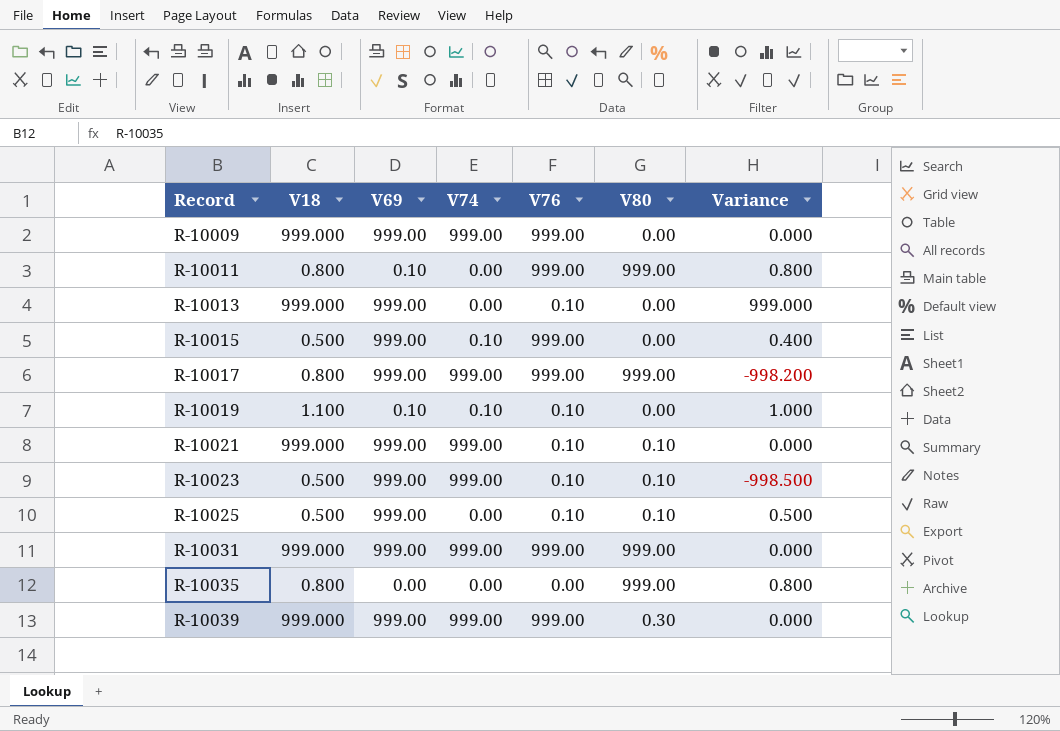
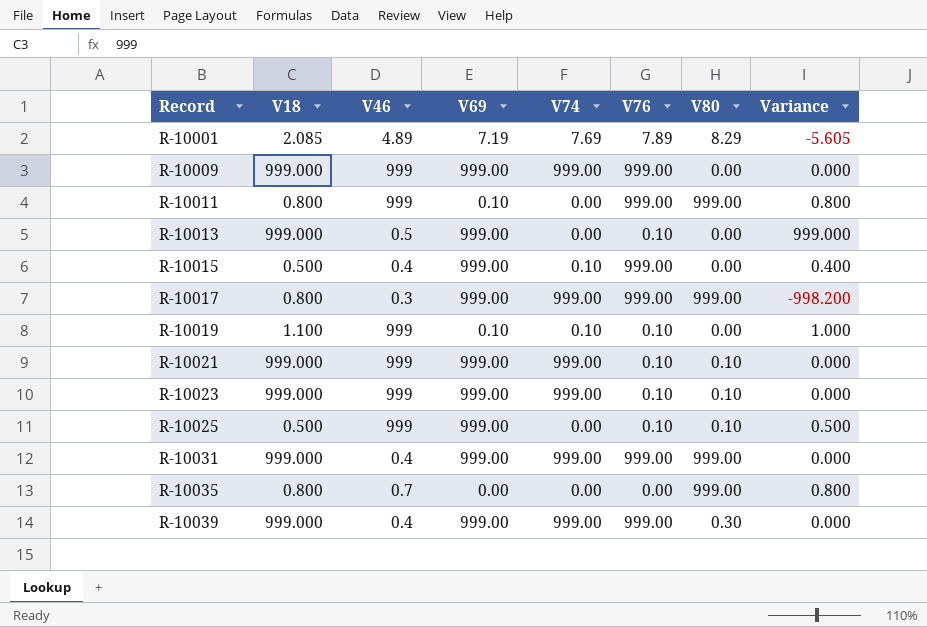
column V46 | position: none -> 3
row R-10001: none -> 2.085 | 4.89 | 7.19 | 7.69 | 7.89 | 8.29 | -5.605
R-10023 | V18: 0.500 -> 999.000
R-10023 | Variance: -998.500 -> 0.000

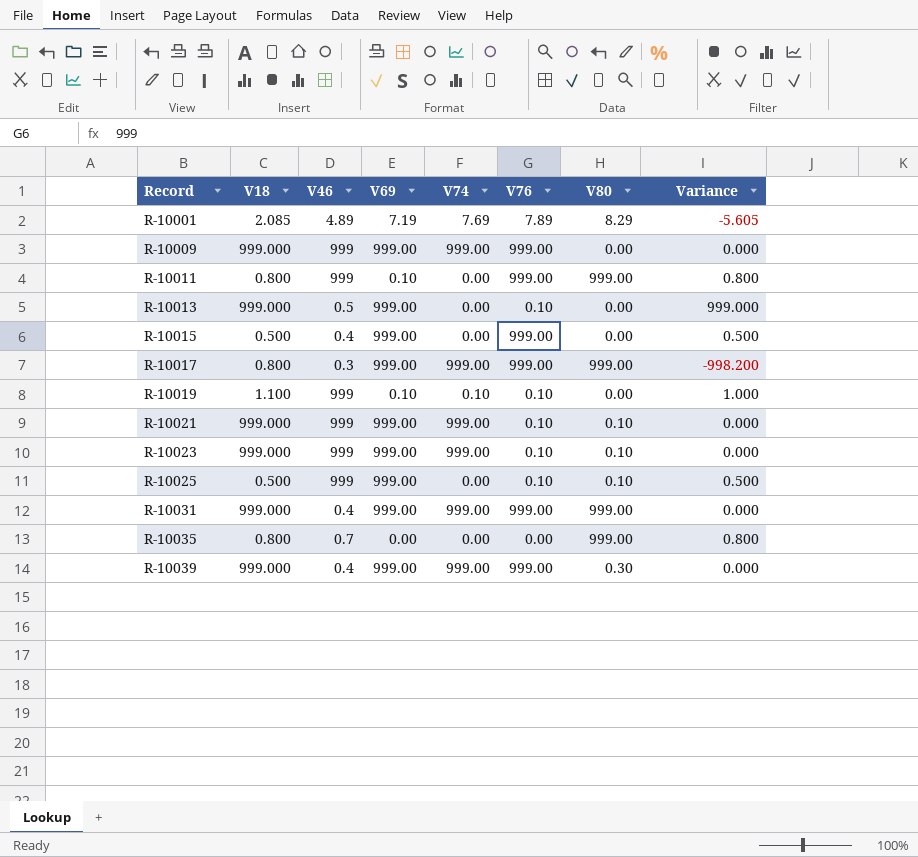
R-10015 | V74: 0.10 -> 0.00
R-10015 | Variance: 0.400 -> 0.500

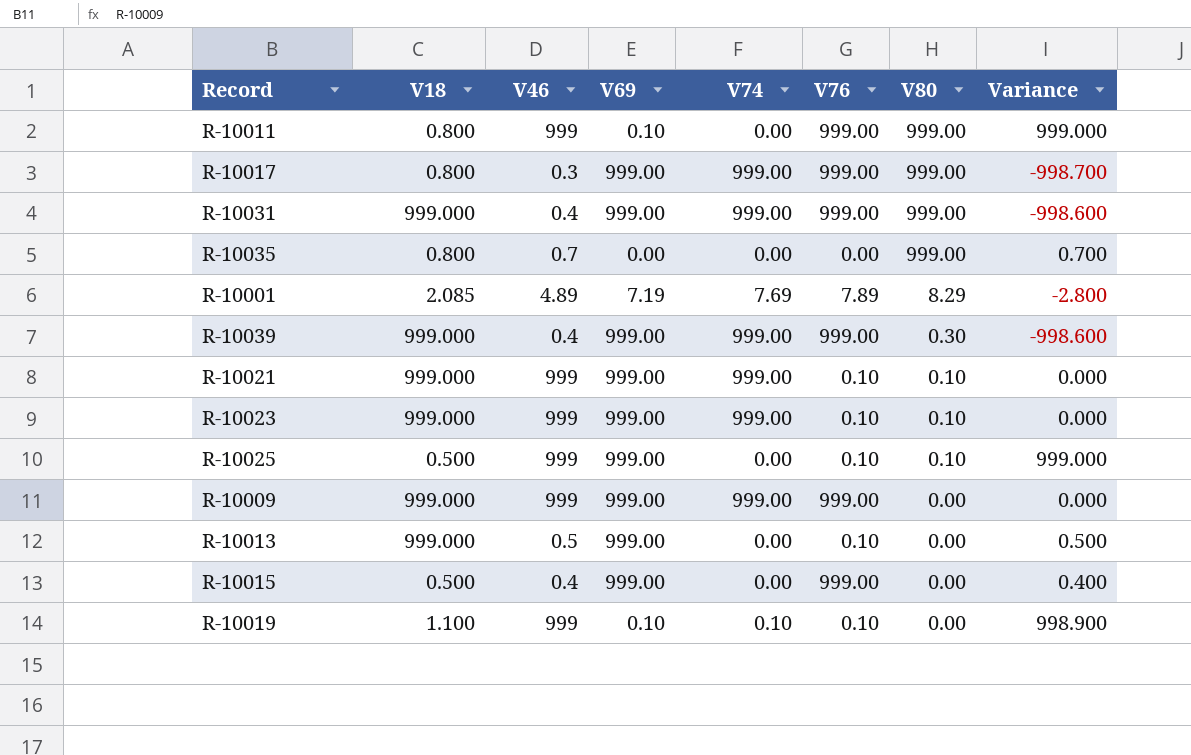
row order: Record ascending -> V80 descending
column Variance | formula: [V18] - [V74] -> [V46] - [V74]

